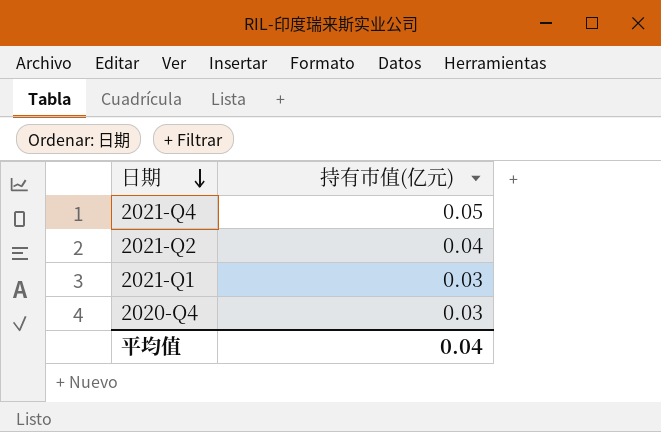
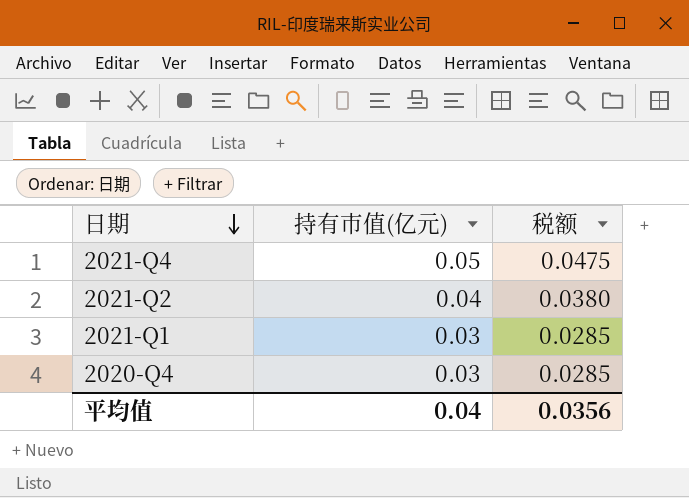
column 税额 | formula: none -> [持有市值(亿元)] * 0.95

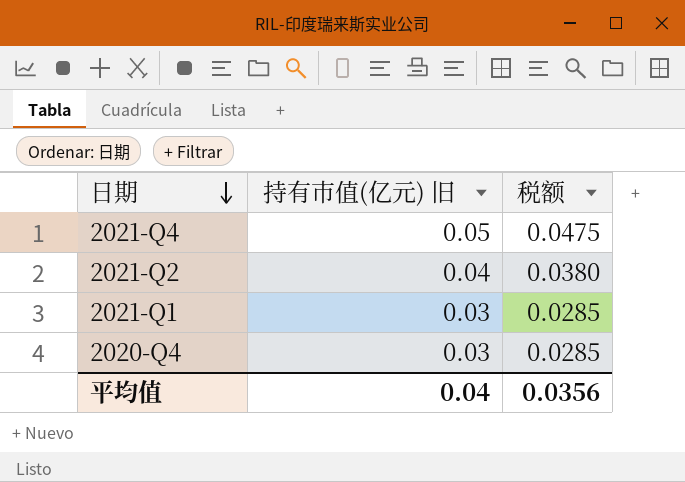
column name: 持有市值(亿元) -> 持有市值(亿元) 旧

